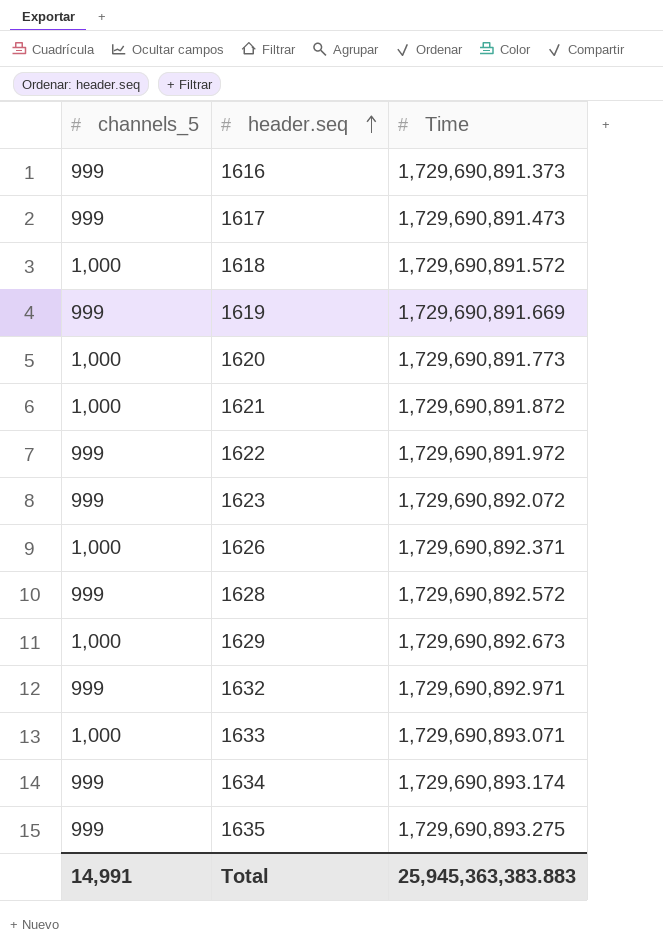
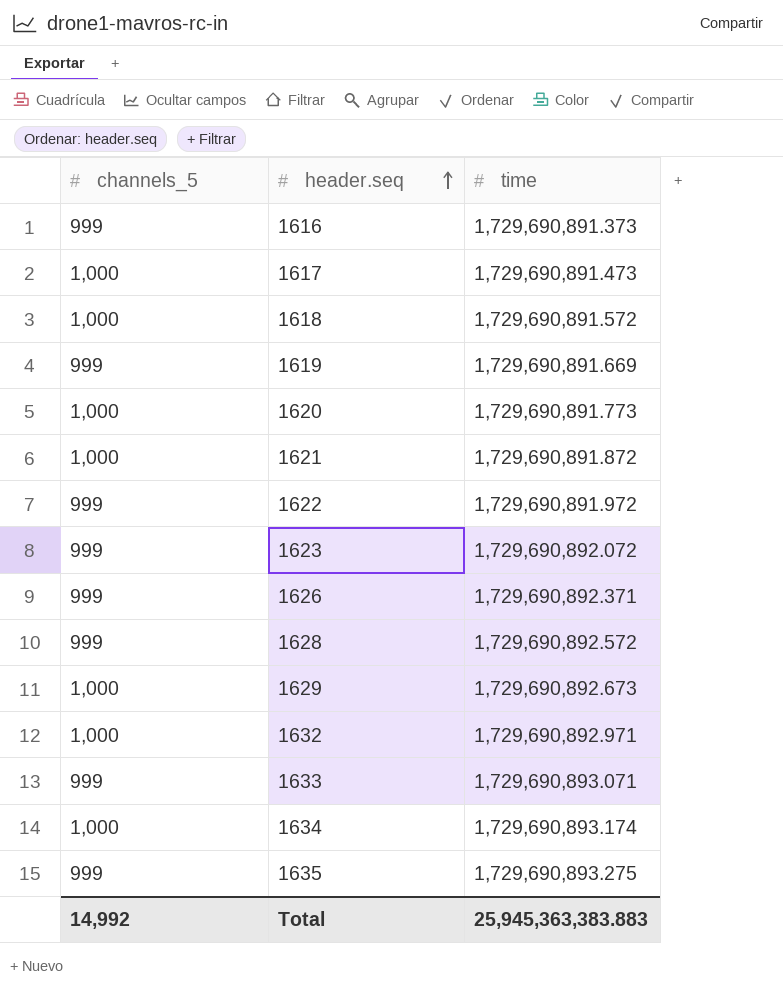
column name: Time -> time
1617 | channels_5: 999 -> 1,000
1626 | channels_5: 1,000 -> 999
1632 | channels_5: 999 -> 1,000
1633 | channels_5: 1,000 -> 999
1634 | channels_5: 999 -> 1,000
Total | channels_5: 14,991 -> 14,992

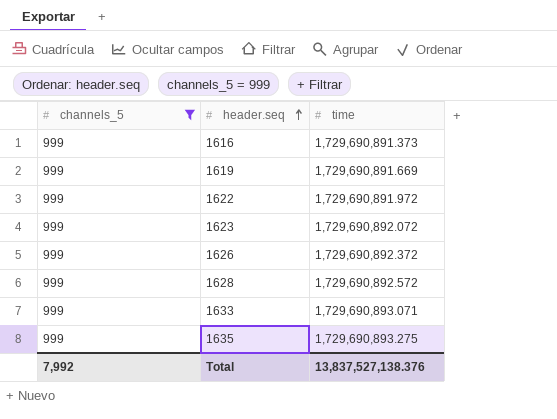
filter: none -> channels_5 = 999
1626 | time: 1,729,690,892.371 -> 1,729,690,892.372
Total | channels_5: 14,992 -> 7,992
Total | time: 25,945,363,383.883 -> 13,837,527,138.376

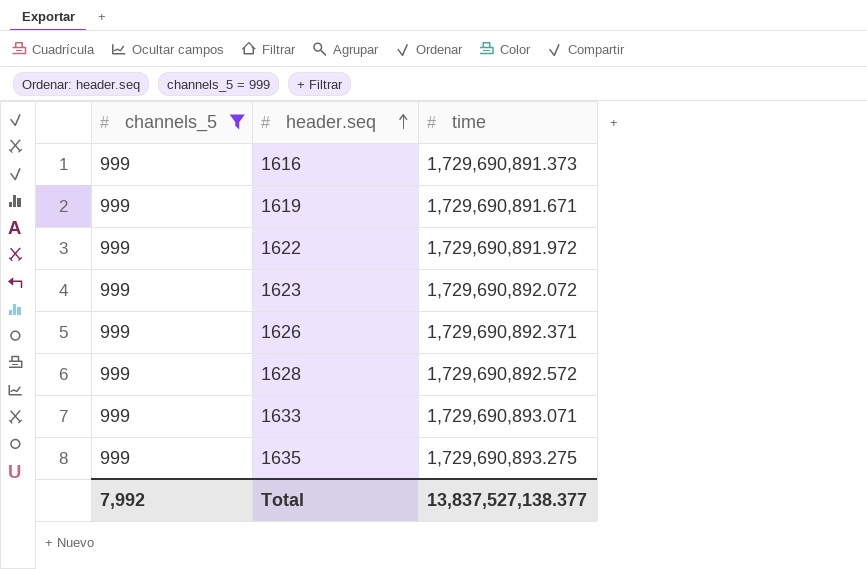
1619 | time: 1,729,690,891.669 -> 1,729,690,891.671
1626 | time: 1,729,690,892.372 -> 1,729,690,892.371
Total | time: 13,837,527,138.376 -> 13,837,527,138.377

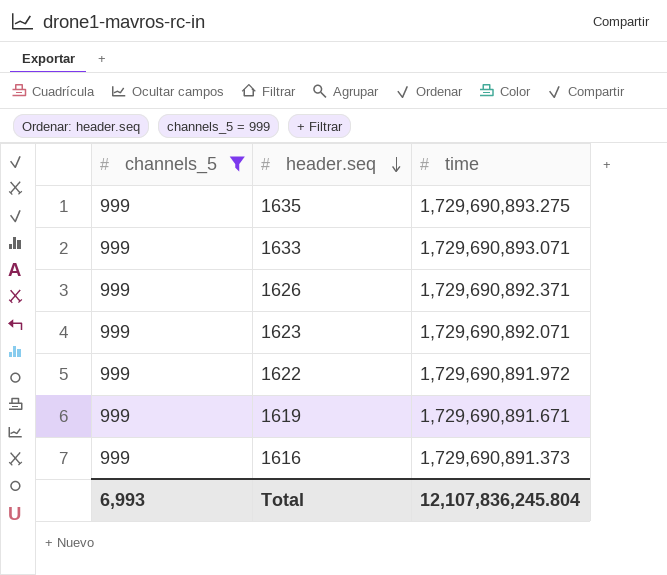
row order: header.seq ascending -> header.seq descending
row 1628: 999 | 1,729,690,892.572 -> none
1623 | time: 1,729,690,892.072 -> 1,729,690,892.071
Total | channels_5: 7,992 -> 6,993
Total | time: 13,837,527,138.377 -> 12,107,836,245.804

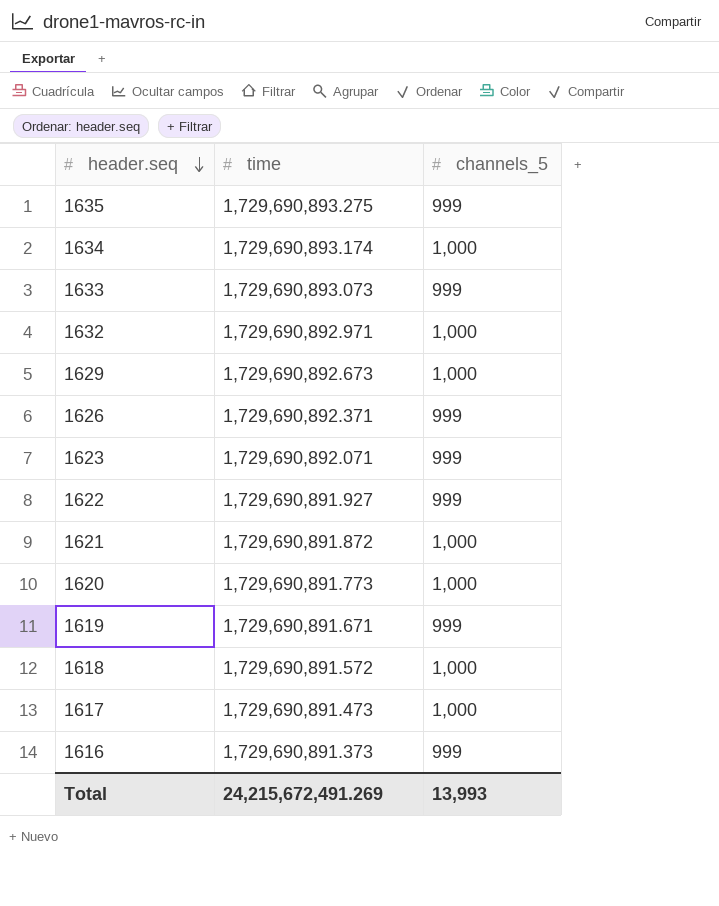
filter: channels_5 = 999 -> none
column channels_5 | position: 1 -> 3
1633 | time: 1,729,690,893.071 -> 1,729,690,893.073
1622 | time: 1,729,690,891.972 -> 1,729,690,891.927
Total | time: 12,107,836,245.804 -> 24,215,672,491.269
Total | channels_5: 6,993 -> 13,993

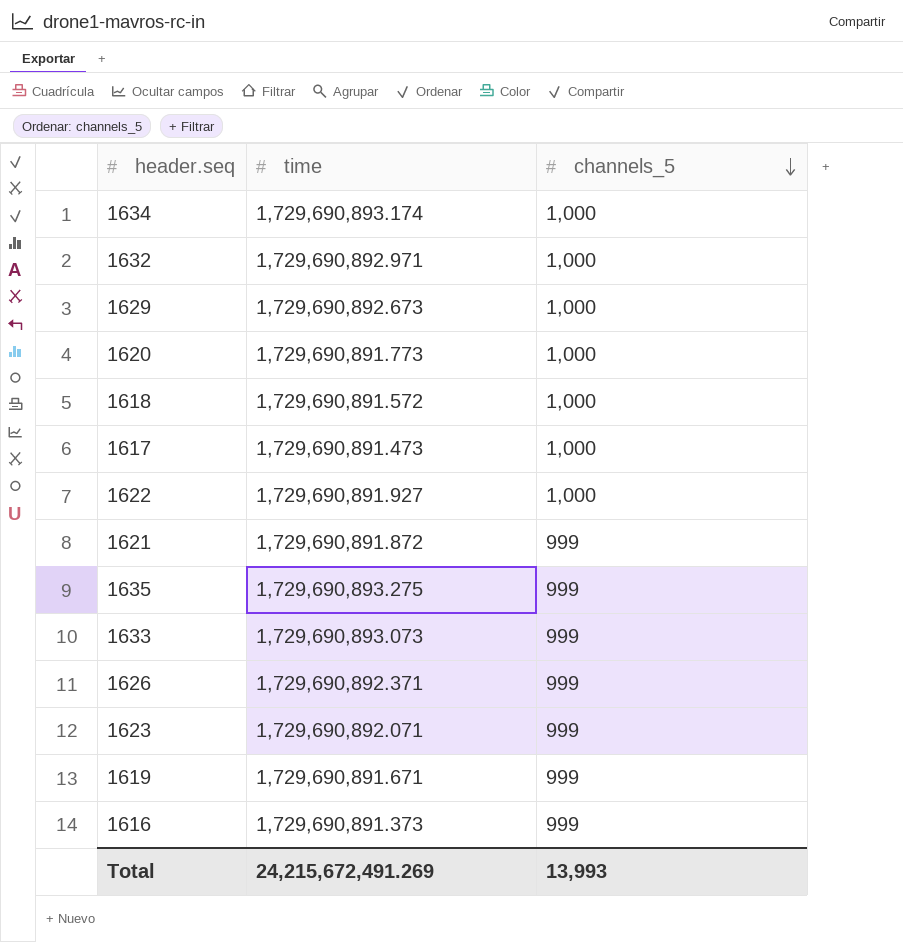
row order: header.seq descending -> channels_5 descending
1622 | channels_5: 999 -> 1,000
1621 | channels_5: 1,000 -> 999

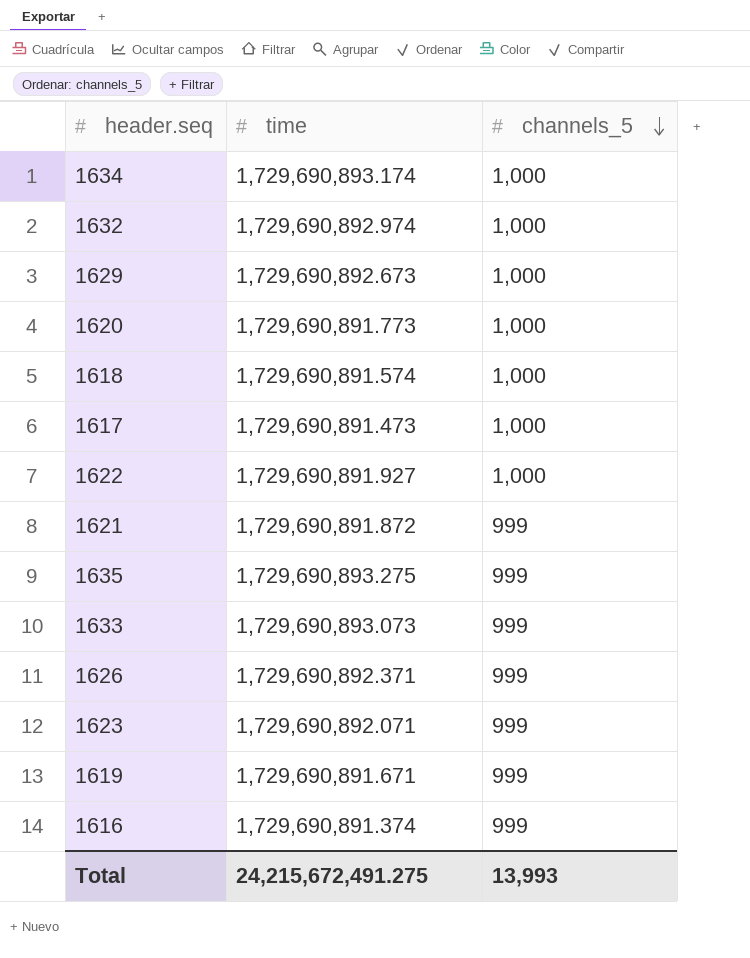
1632 | time: 1,729,690,892.971 -> 1,729,690,892.974
1618 | time: 1,729,690,891.572 -> 1,729,690,891.574
1616 | time: 1,729,690,891.373 -> 1,729,690,891.374
Total | time: 24,215,672,491.269 -> 24,215,672,491.275

